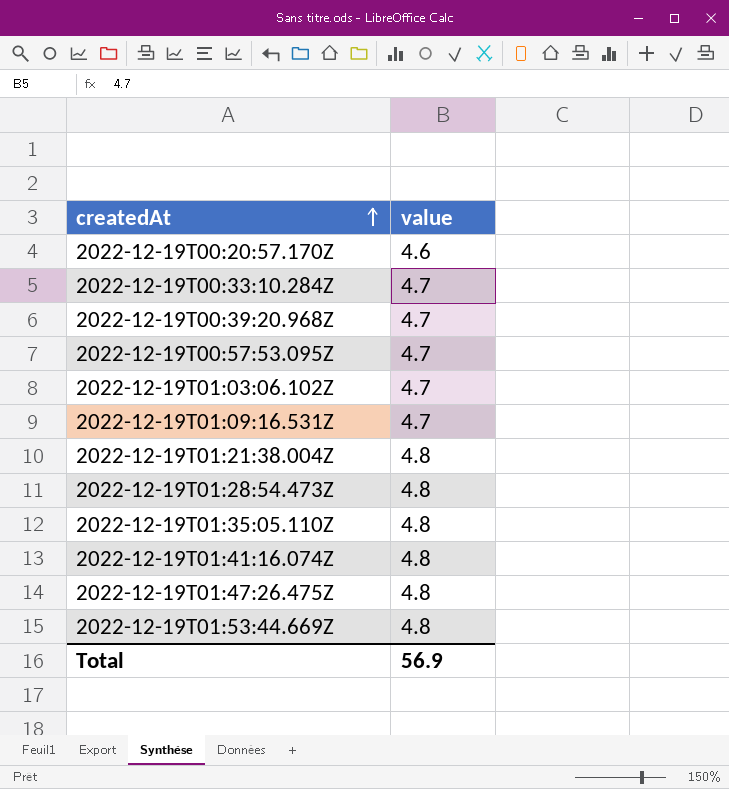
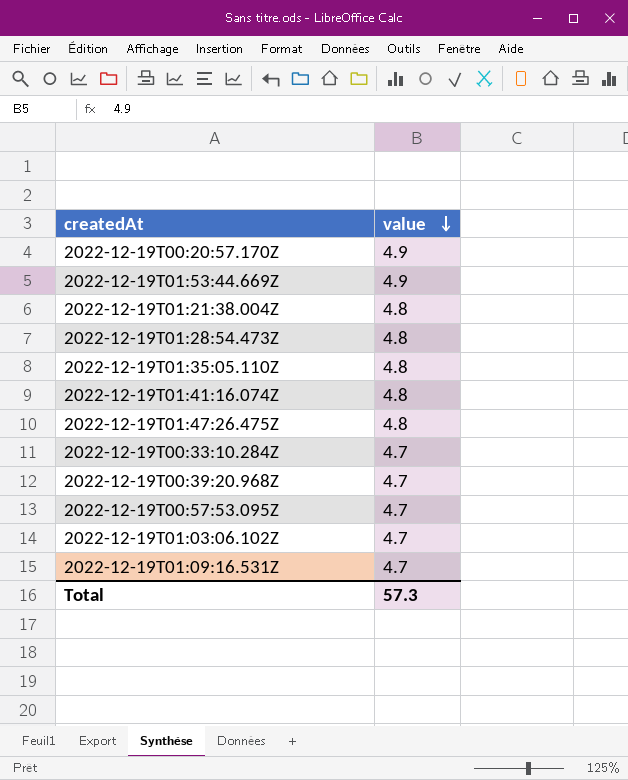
row order: createdAt ascending -> value descending
2022-12-19T00:20:57.170Z | value: 4.6 -> 4.9
2022-12-19T01:53:44.669Z | value: 4.8 -> 4.9
Total | value: 56.9 -> 57.3

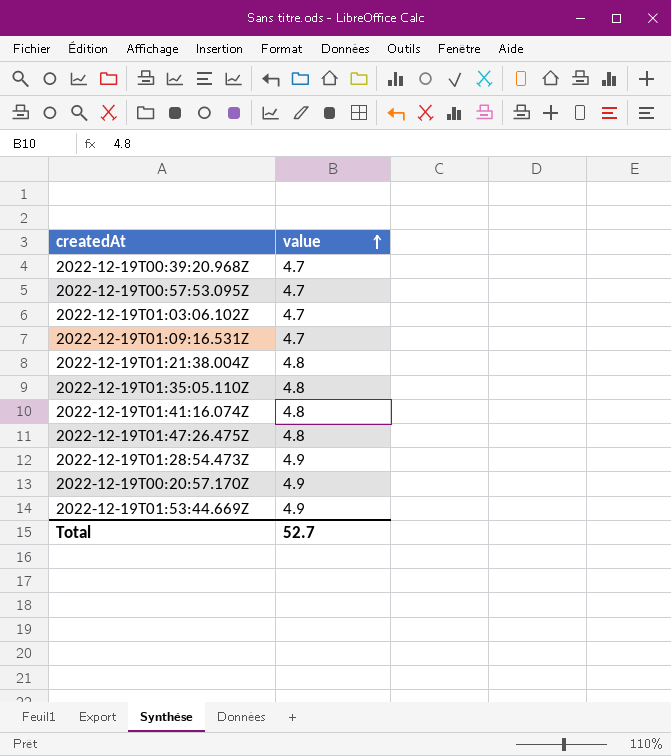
row order: value descending -> value ascending
row 2022-12-19T00:33:10.284Z: 4.7 -> none
2022-12-19T01:28:54.473Z | value: 4.8 -> 4.9
Total | value: 57.3 -> 52.7

